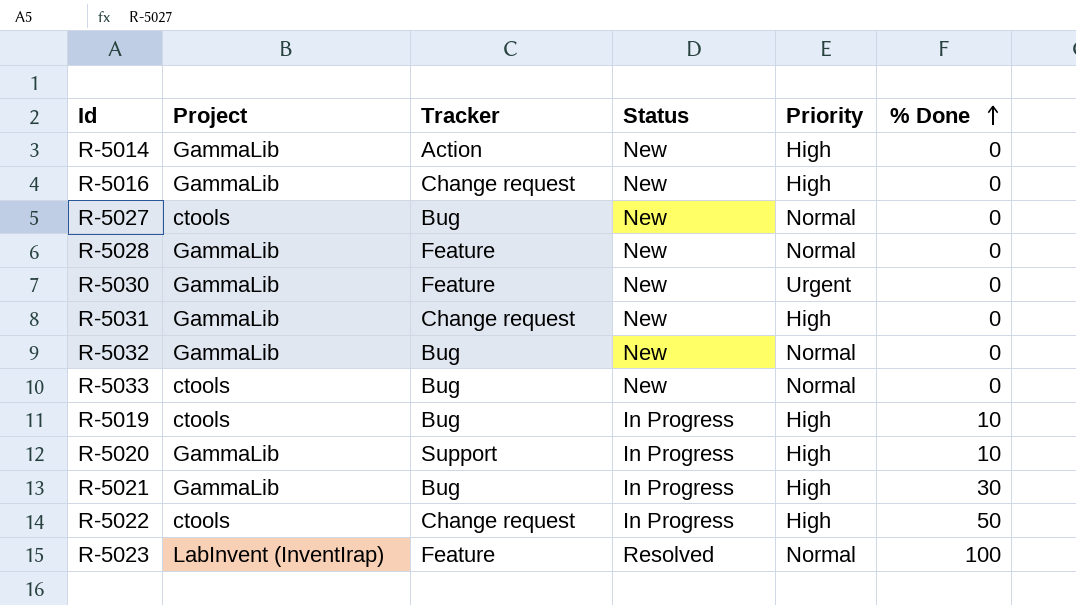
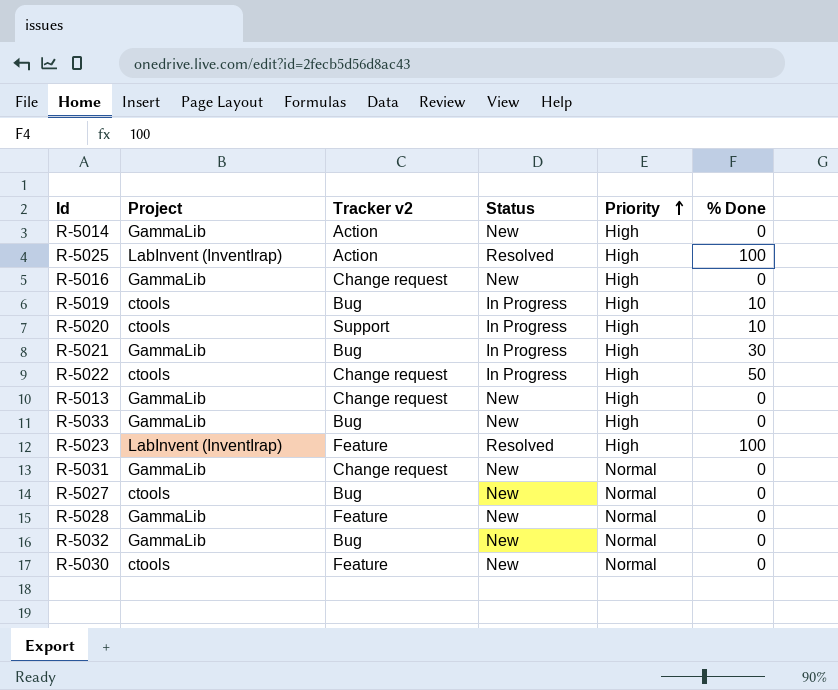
row order: % Done ascending -> Priority ascending
column name: Tracker -> Tracker v2
row R-5025: none -> LabInvent (InventIrap) | Action | Resolved | High | 100
R-5020 | Project: GammaLib -> ctools
row R-5013: none -> GammaLib | Change request | New | High | 0
R-5033 | Project: ctools -> GammaLib
R-5033 | Priority: Normal -> High
R-5023 | Priority: Normal -> High
R-5031 | Priority: High -> Normal
R-5030 | Project: GammaLib -> ctools
R-5030 | Priority: Urgent -> Normal

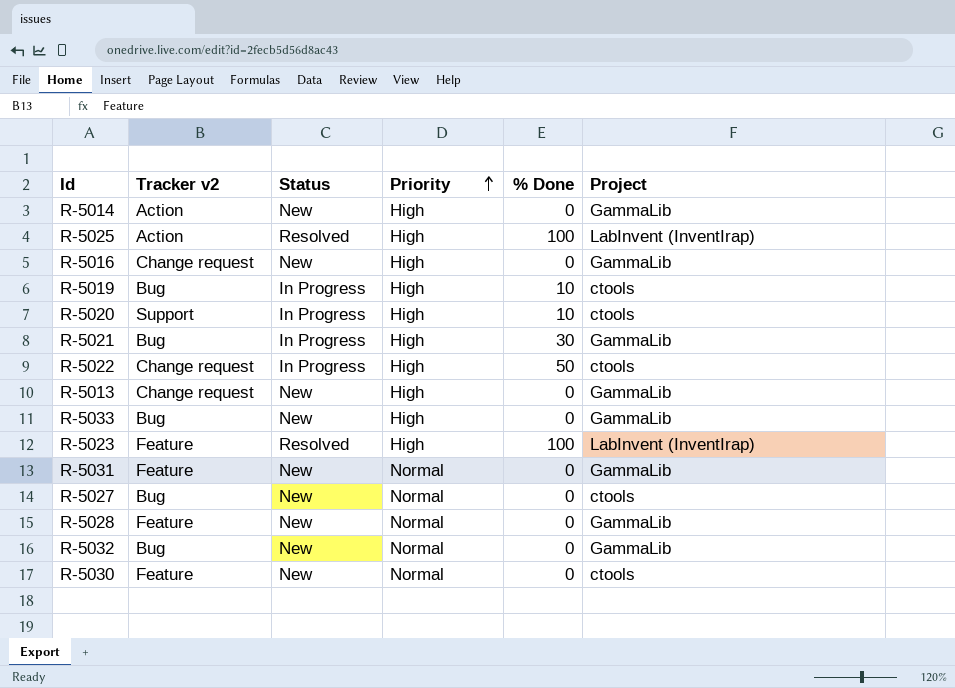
column Project | position: 2 -> 6
R-5031 | Tracker v2: Change request -> Feature

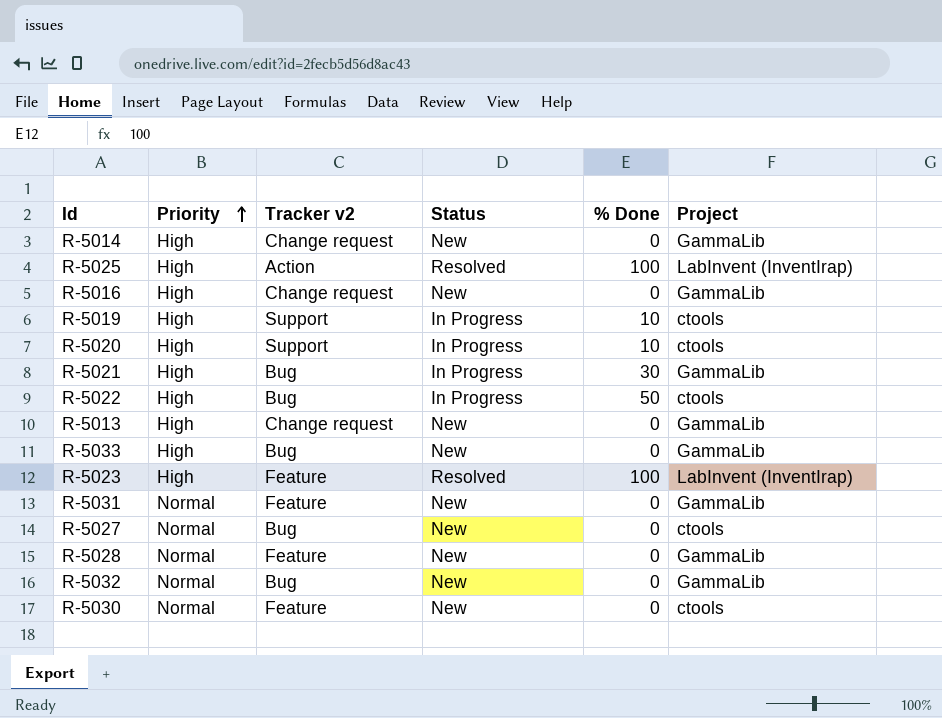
column Priority | position: 4 -> 2
R-5014 | Tracker v2: Action -> Change request
R-5019 | Tracker v2: Bug -> Support
R-5022 | Tracker v2: Change request -> Bug

